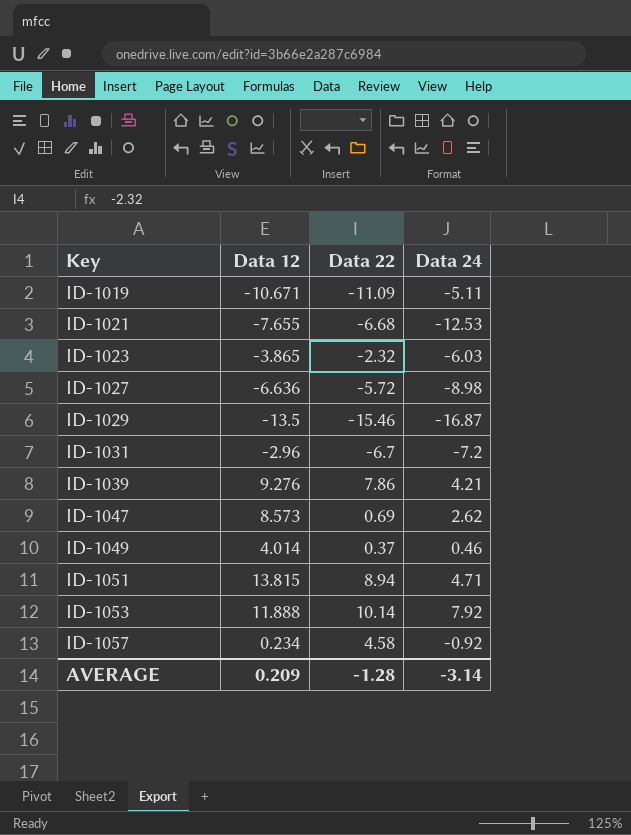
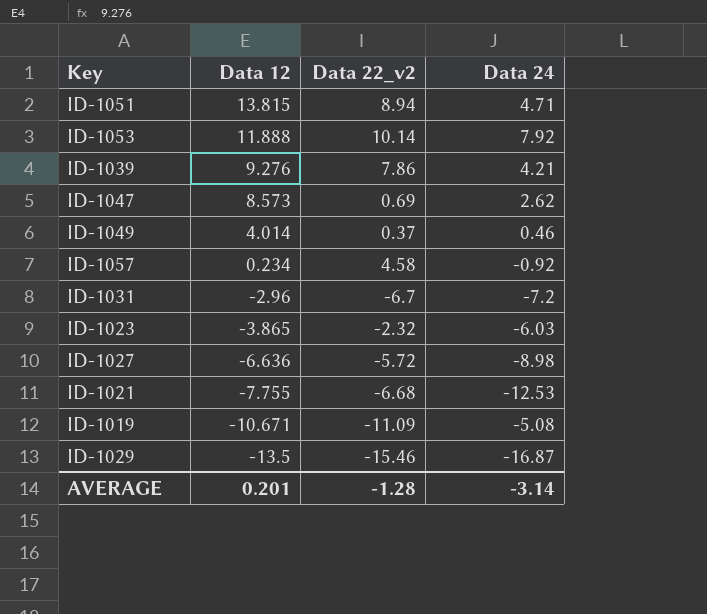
row order: Key ascending -> Data 12 descending
column name: Data 22 -> Data 22_v2
ID-1021 | Data 12: -7.655 -> -7.755
ID-1019 | Data 24: -5.11 -> -5.08
AVERAGE | Data 12: 0.209 -> 0.201

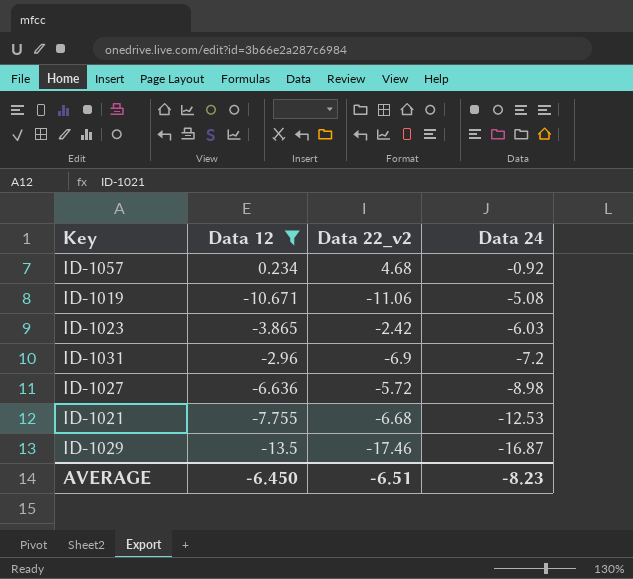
filter: none -> Data 12 <= 0.234
row order: Data 12 descending -> Data 24 descending
ID-1057 | Data 22_v2: 4.58 -> 4.68
ID-1019 | Data 22_v2: -11.09 -> -11.06
ID-1023 | Data 22_v2: -2.32 -> -2.42
ID-1031 | Data 22_v2: -6.7 -> -6.9
ID-1029 | Data 22_v2: -15.46 -> -17.46
AVERAGE | Data 12: 0.201 -> -6.450
AVERAGE | Data 22_v2: -1.28 -> -6.51
AVERAGE | Data 24: -3.14 -> -8.23

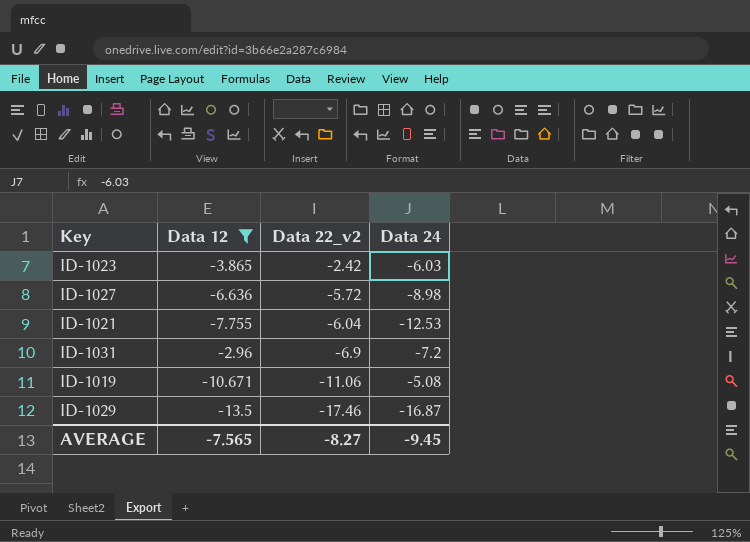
row order: Data 24 descending -> Data 22_v2 descending
row ID-1057: 0.234 | 4.68 | -0.92 -> none
ID-1021 | Data 22_v2: -6.68 -> -6.04
AVERAGE | Data 12: -6.450 -> -7.565
AVERAGE | Data 22_v2: -6.51 -> -8.27
AVERAGE | Data 24: -8.23 -> -9.45

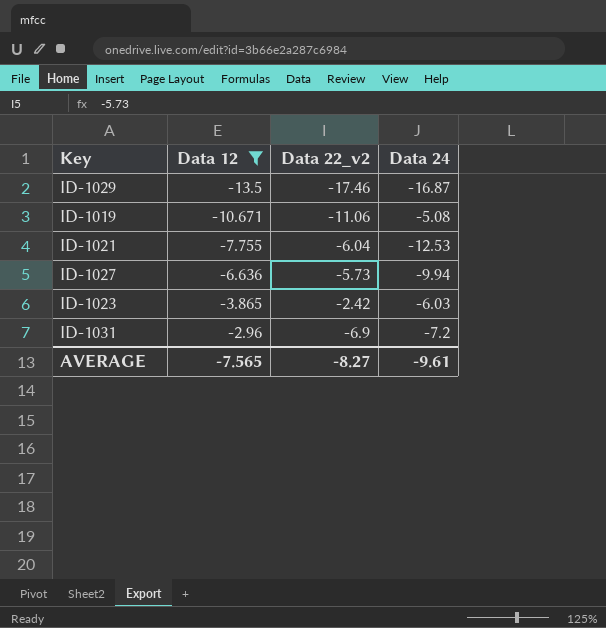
row order: Data 22_v2 descending -> Data 12 ascending
ID-1027 | Data 22_v2: -5.72 -> -5.73
ID-1027 | Data 24: -8.98 -> -9.94
AVERAGE | Data 24: -9.45 -> -9.61

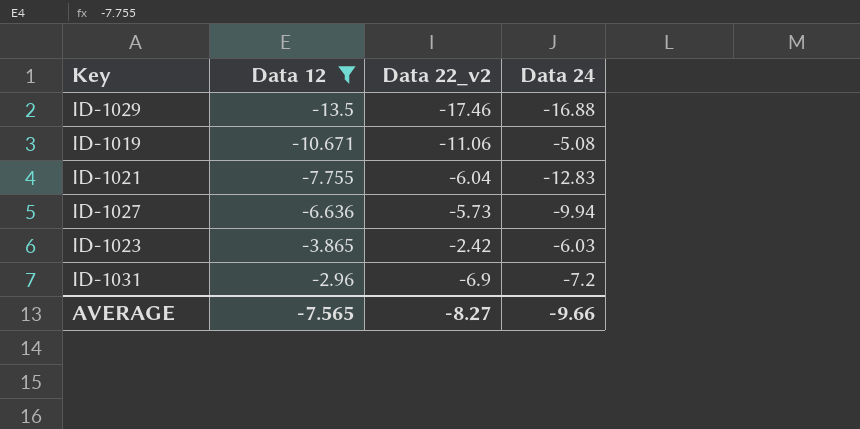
ID-1029 | Data 24: -16.87 -> -16.88
ID-1021 | Data 24: -12.53 -> -12.83
AVERAGE | Data 24: -9.61 -> -9.66

